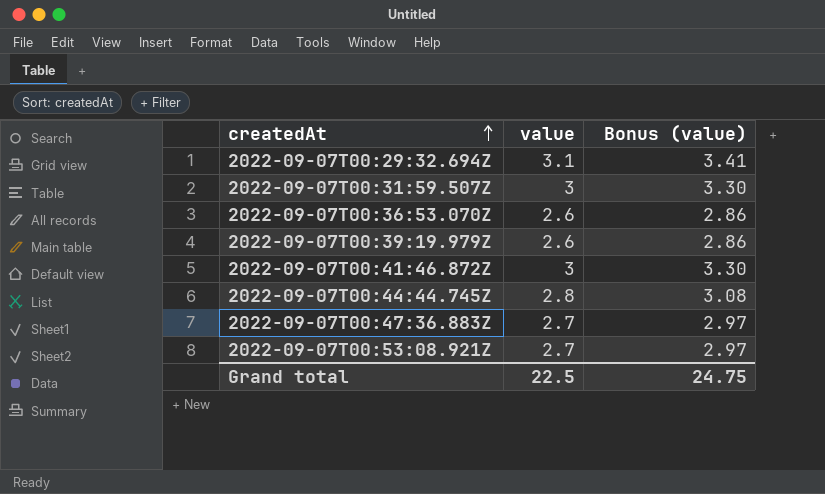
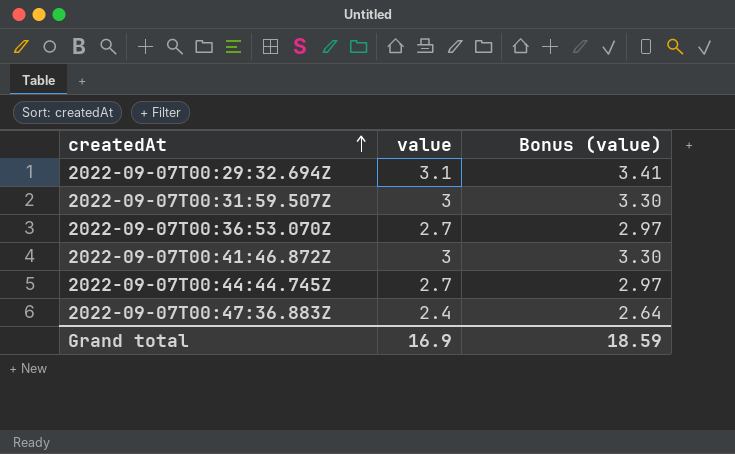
row 2022-09-07T00:39:19.979Z: 2.6 | 2.86 -> none
row 2022-09-07T00:53:08.921Z: 2.7 | 2.97 -> none
2022-09-07T00:36:53.070Z | value: 2.6 -> 2.7
2022-09-07T00:36:53.070Z | Bonus (value): 2.86 -> 2.97
2022-09-07T00:44:44.745Z | value: 2.8 -> 2.7
2022-09-07T00:44:44.745Z | Bonus (value): 3.08 -> 2.97
2022-09-07T00:47:36.883Z | value: 2.7 -> 2.4
2022-09-07T00:47:36.883Z | Bonus (value): 2.97 -> 2.64
Grand total | value: 22.5 -> 16.9
Grand total | Bonus (value): 24.75 -> 18.59

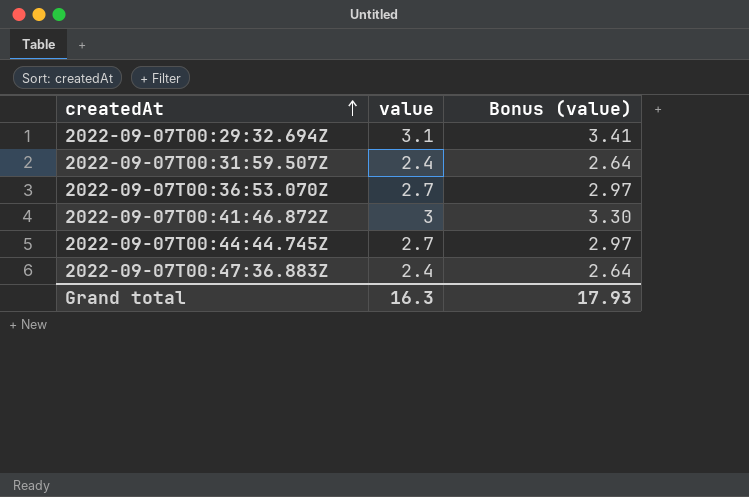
2022-09-07T00:31:59.507Z | value: 3 -> 2.4
2022-09-07T00:31:59.507Z | Bonus (value): 3.30 -> 2.64
Grand total | value: 16.9 -> 16.3
Grand total | Bonus (value): 18.59 -> 17.93

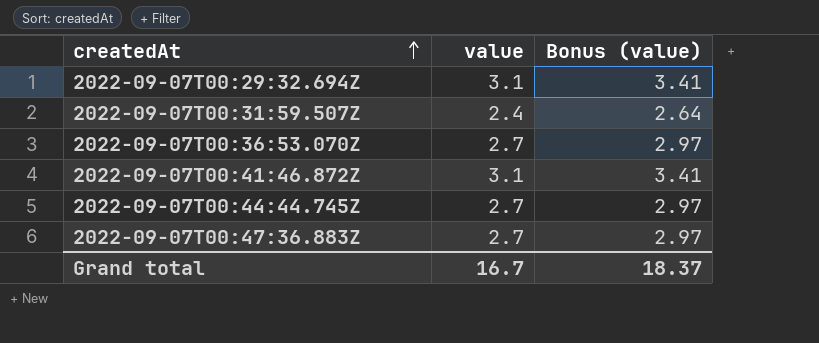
2022-09-07T00:41:46.872Z | value: 3 -> 3.1
2022-09-07T00:41:46.872Z | Bonus (value): 3.30 -> 3.41
2022-09-07T00:47:36.883Z | value: 2.4 -> 2.7
2022-09-07T00:47:36.883Z | Bonus (value): 2.64 -> 2.97
Grand total | value: 16.3 -> 16.7
Grand total | Bonus (value): 17.93 -> 18.37

